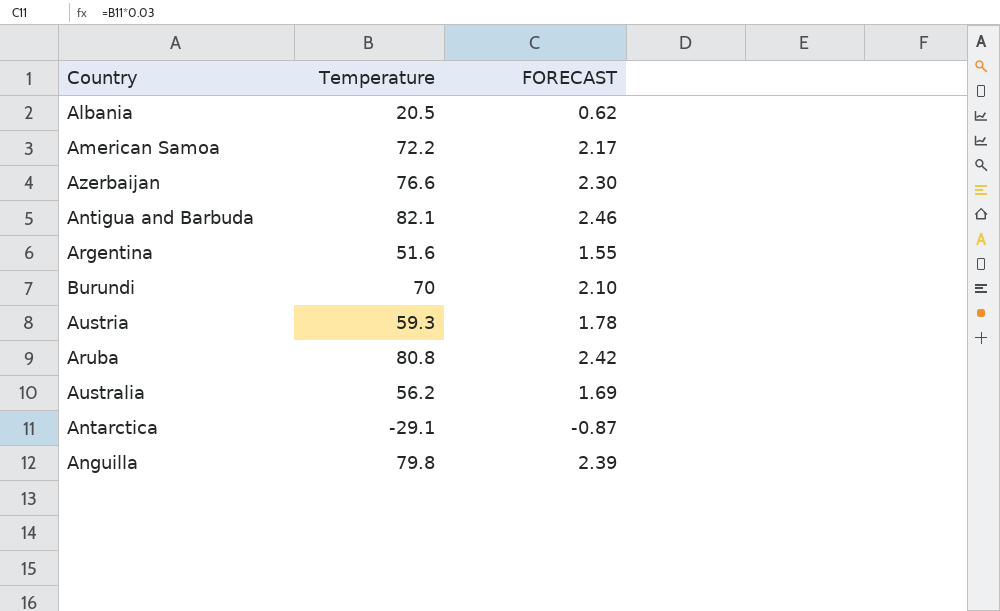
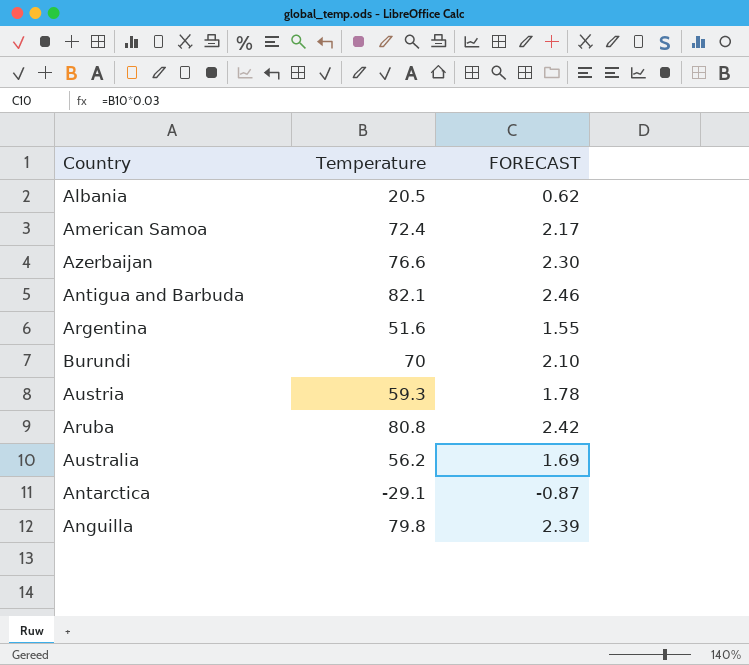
American Samoa | Temperature: 72.2 -> 72.4

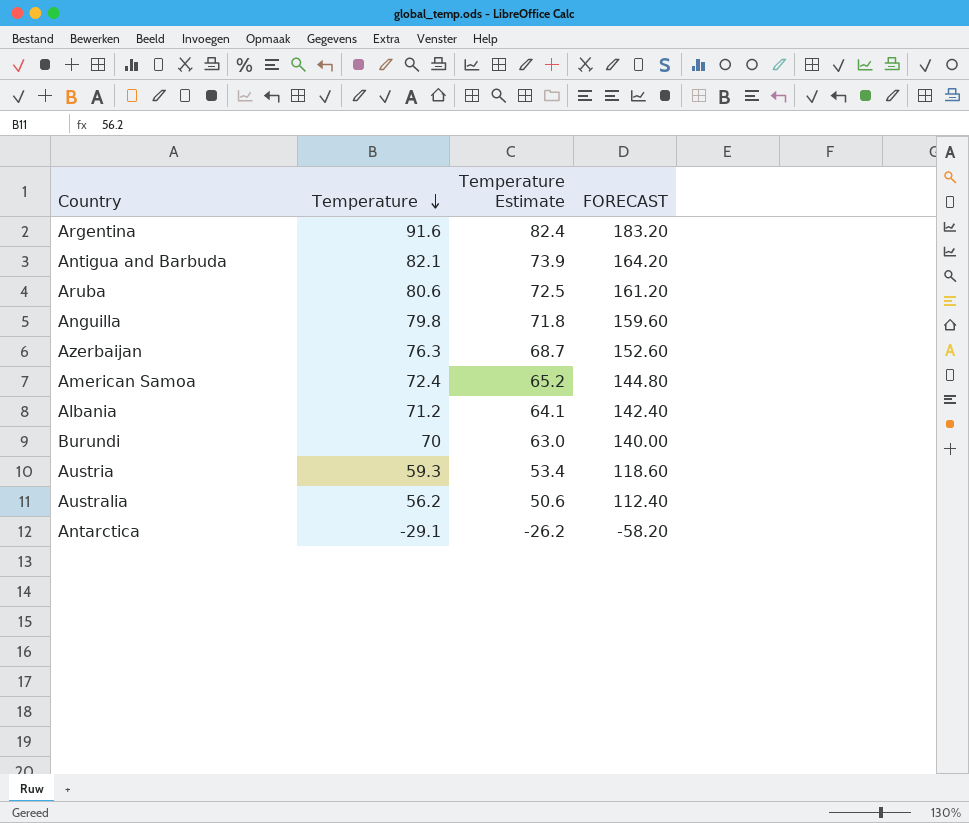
row order: none -> Temperature descending
column Temperature Estimate | formula: none -> [Temperature] * 0.9
column FORECAST | formula: [Temperature] * 0.03 -> [Temperature] * 2
Argentina | Temperature: 51.6 -> 91.6
Aruba | Temperature: 80.8 -> 80.6
Azerbaijan | Temperature: 76.6 -> 76.3
Albania | Temperature: 20.5 -> 71.2

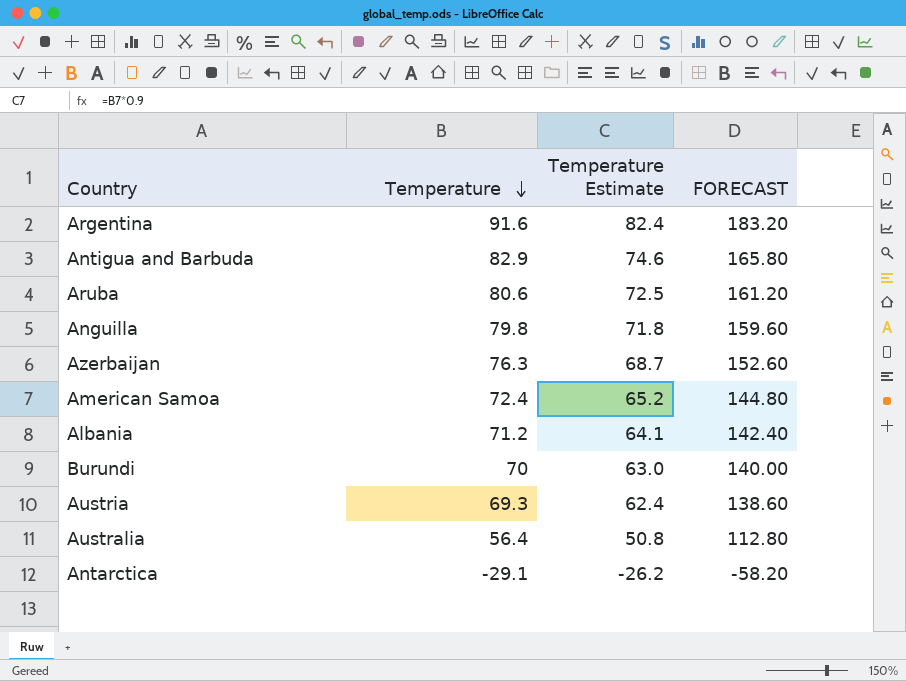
Antigua and Barbuda | Temperature: 82.1 -> 82.9
Antigua and Barbuda | Temperature Estimate: 73.9 -> 74.6
Antigua and Barbuda | FORECAST: 164.20 -> 165.80
Austria | Temperature: 59.3 -> 69.3
Austria | Temperature Estimate: 53.4 -> 62.4
Austria | FORECAST: 118.60 -> 138.60
Australia | Temperature: 56.2 -> 56.4
Australia | Temperature Estimate: 50.6 -> 50.8
Australia | FORECAST: 112.40 -> 112.80

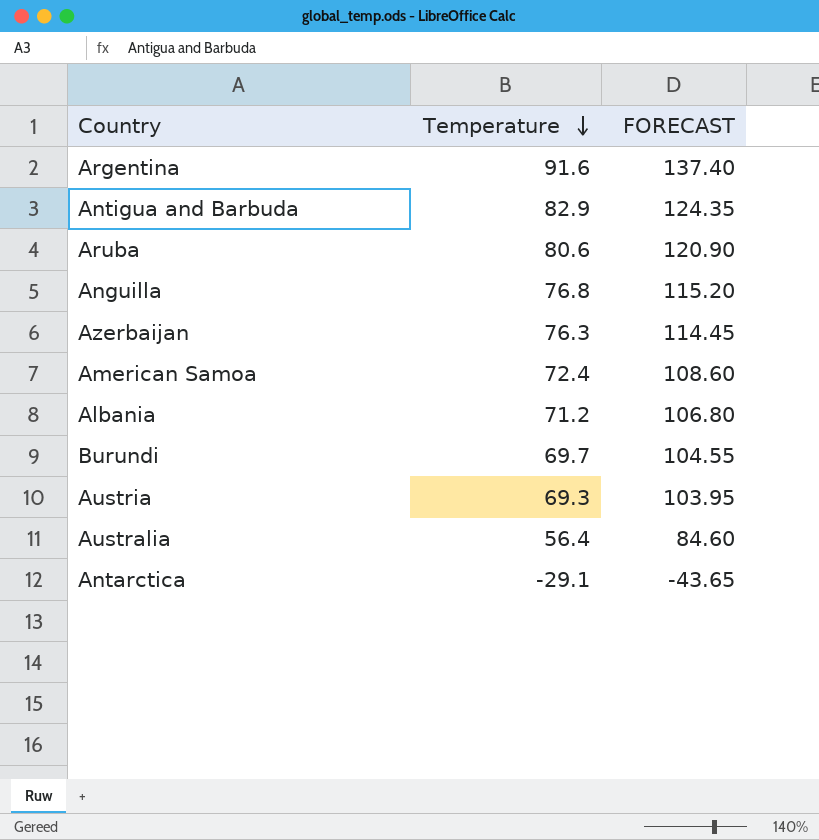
column Temperature Estimate | formula: [Temperature] * 0.9 -> none
column FORECAST | formula: [Temperature] * 2 -> [Temperature] * 1.5
Anguilla | Temperature: 79.8 -> 76.8
Burundi | Temperature: 70 -> 69.7

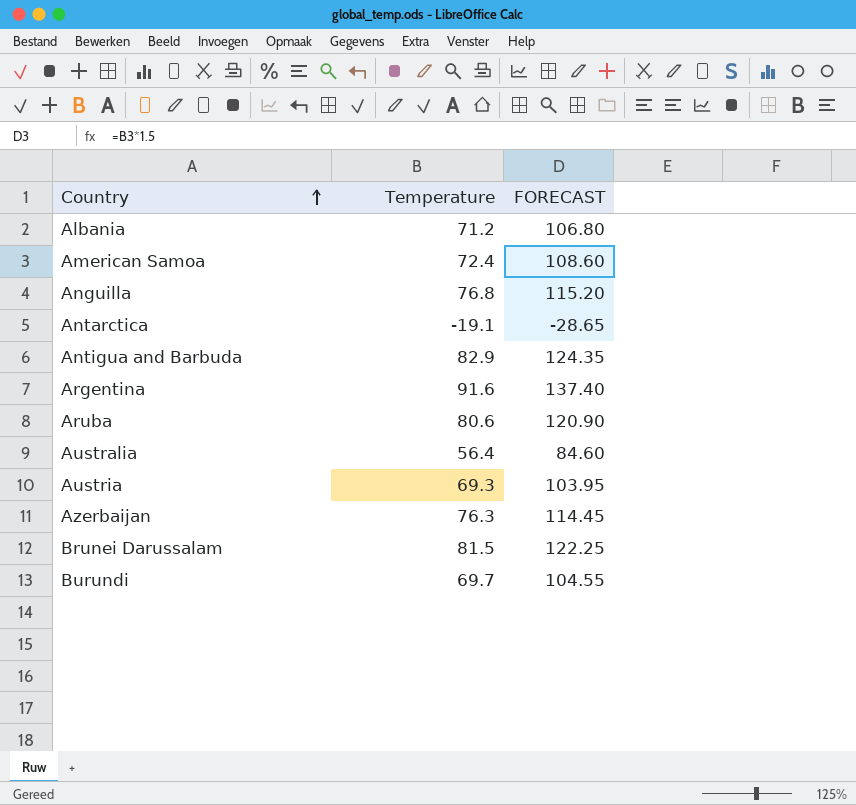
row order: Temperature descending -> Country ascending
Antarctica | Temperature: -29.1 -> -19.1
Antarctica | FORECAST: -43.65 -> -28.65
row Brunei Darussalam: none -> 81.5 | 122.25

